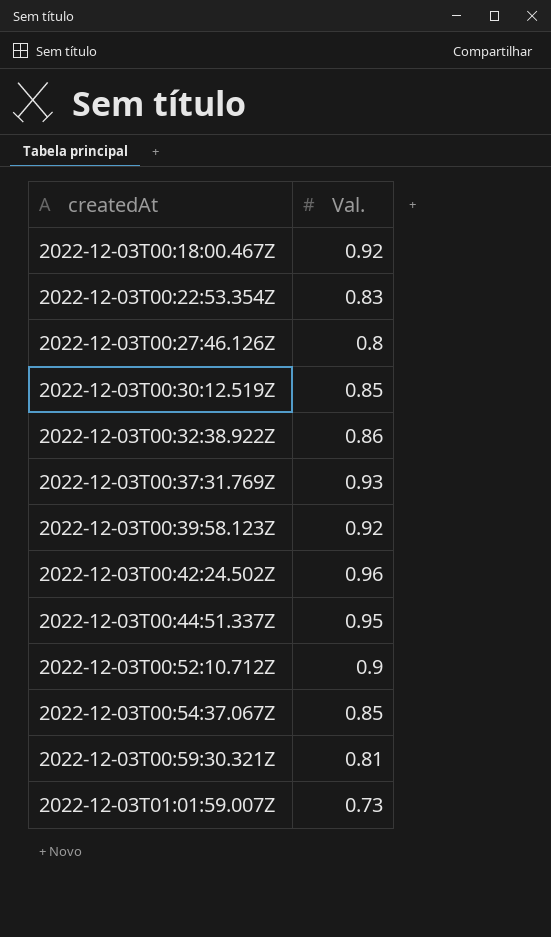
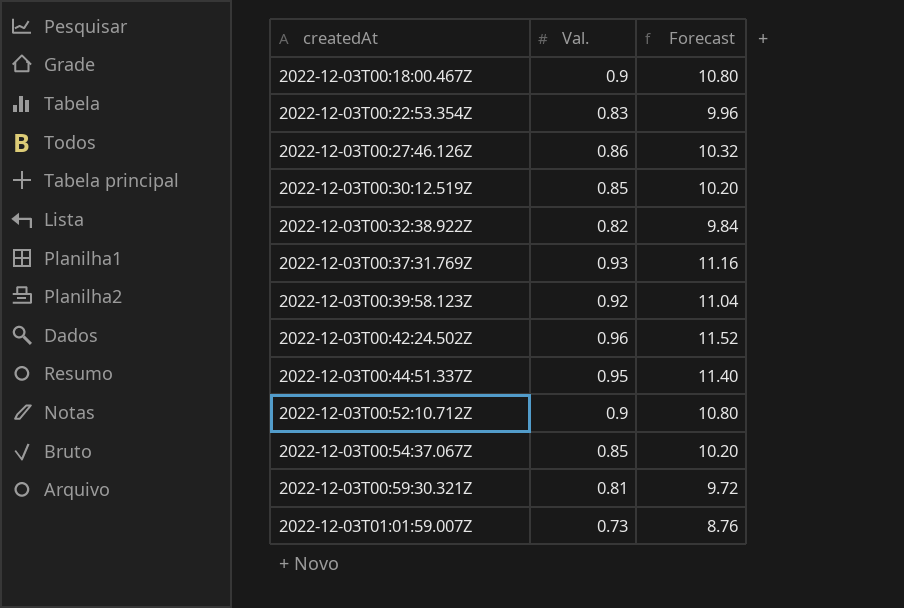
column Forecast | formula: none -> [Val.] * 12
2022-12-03T00:18:00.467Z | Val.: 0.92 -> 0.9
2022-12-03T00:27:46.126Z | Val.: 0.8 -> 0.86
2022-12-03T00:32:38.922Z | Val.: 0.86 -> 0.82

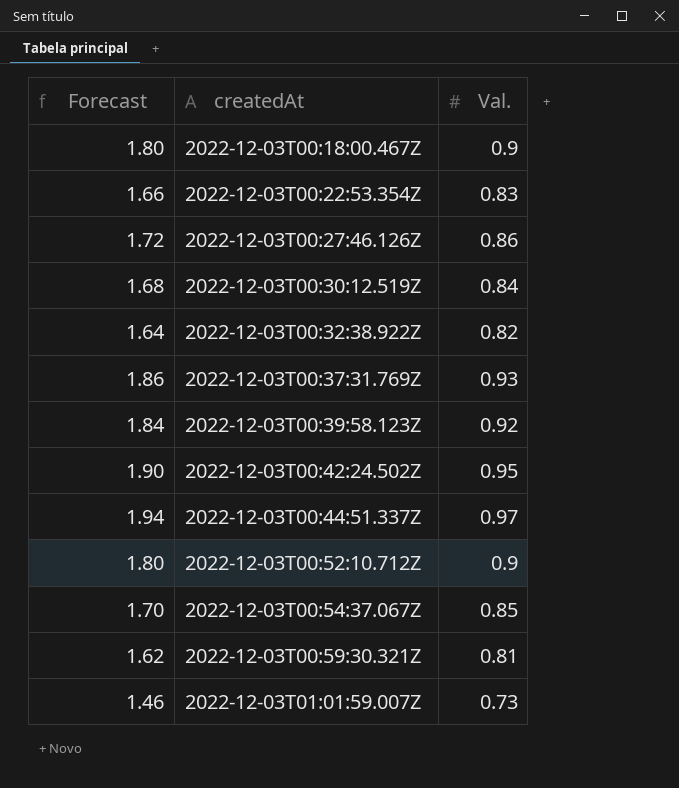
column Forecast | formula: [Val.] * 12 -> [Val.] * 2
column Forecast | position: 3 -> 1
2022-12-03T00:30:12.519Z | Val.: 0.85 -> 0.84
2022-12-03T00:42:24.502Z | Val.: 0.96 -> 0.95
2022-12-03T00:44:51.337Z | Val.: 0.95 -> 0.97

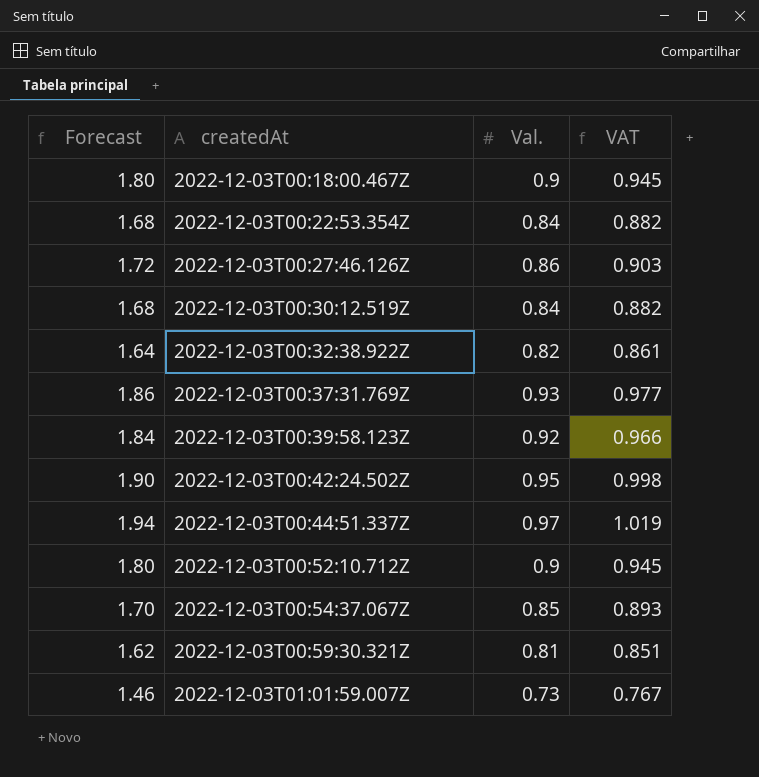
column VAT | formula: none -> [Val.] * 1.05
2022-12-03T00:22:53.354Z | Forecast: 1.66 -> 1.68
2022-12-03T00:22:53.354Z | Val.: 0.83 -> 0.84

